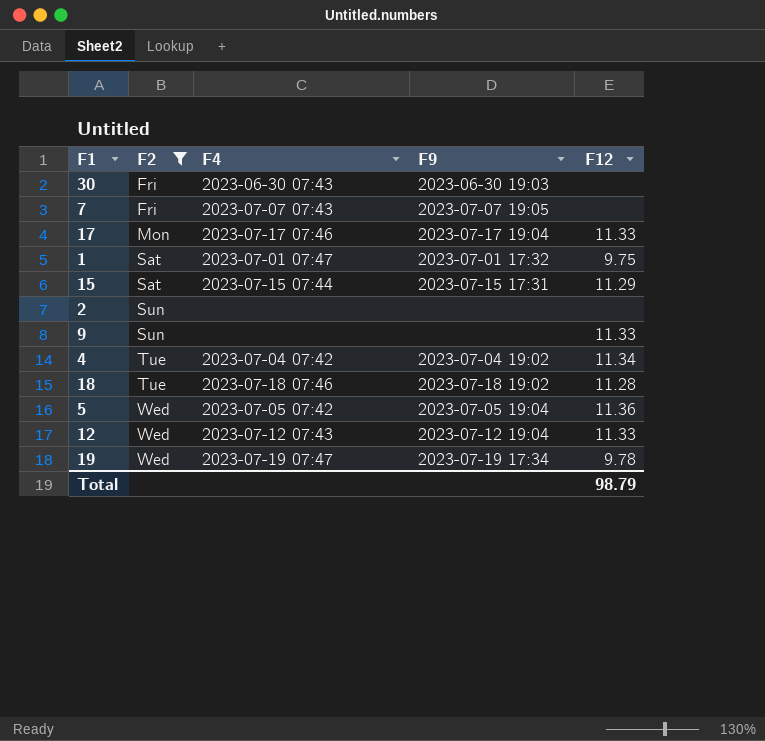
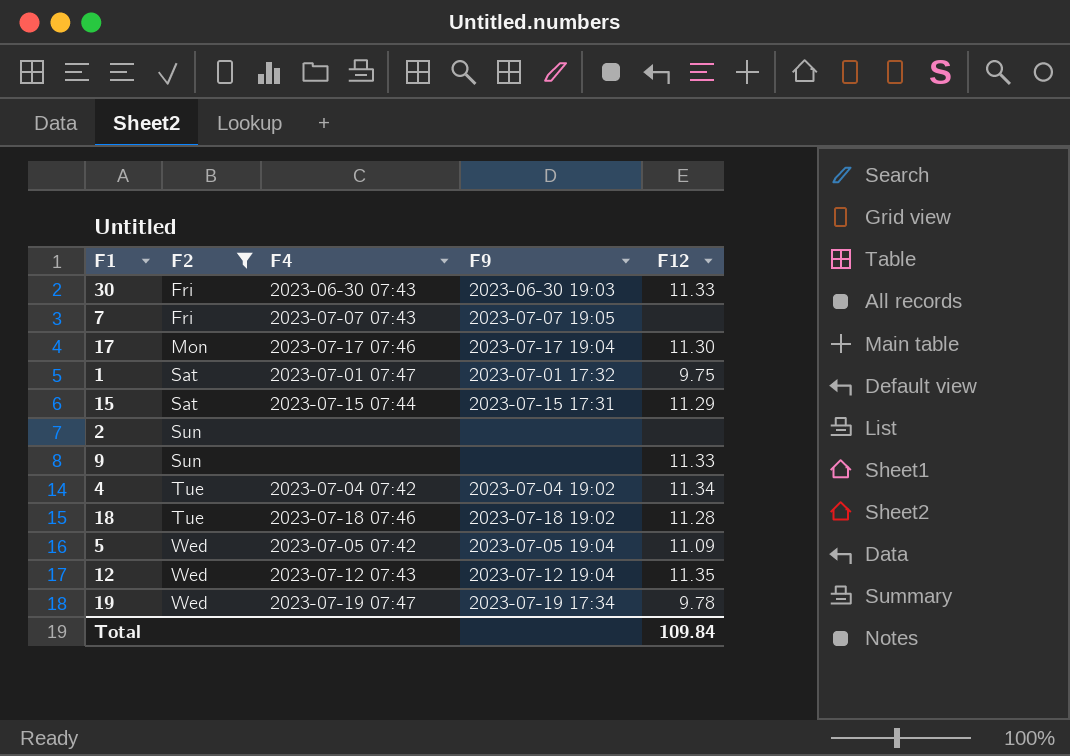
30 | F12: none -> 11.33
17 | F12: 11.33 -> 11.30
5 | F12: 11.36 -> 11.09
12 | F12: 11.33 -> 11.35
Total | F12: 98.79 -> 109.84

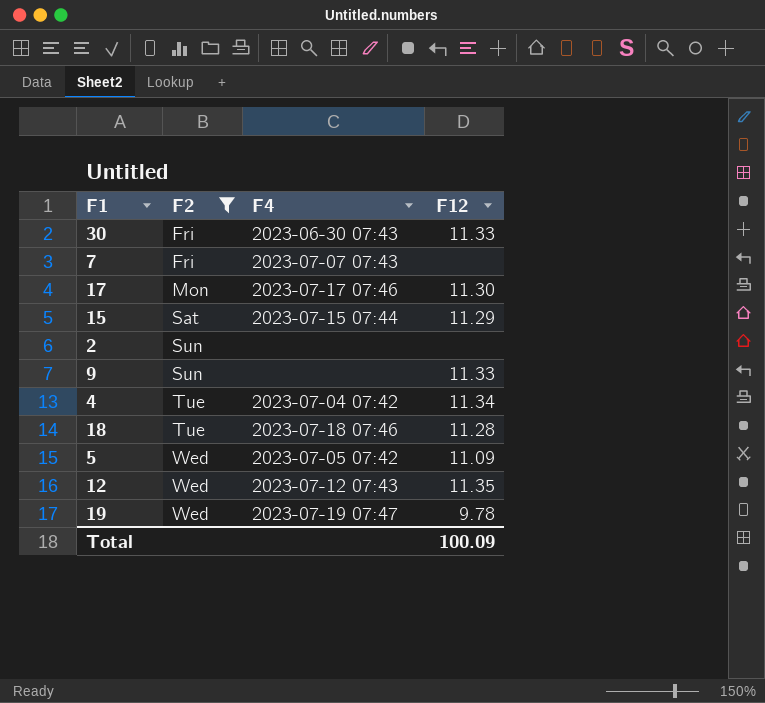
column F9 | position: 4 -> none
row 1: Sat | 2023-07-01 07:47 | 2023-07-01 17:32 | 9.75 -> none
Total | F12: 109.84 -> 100.09

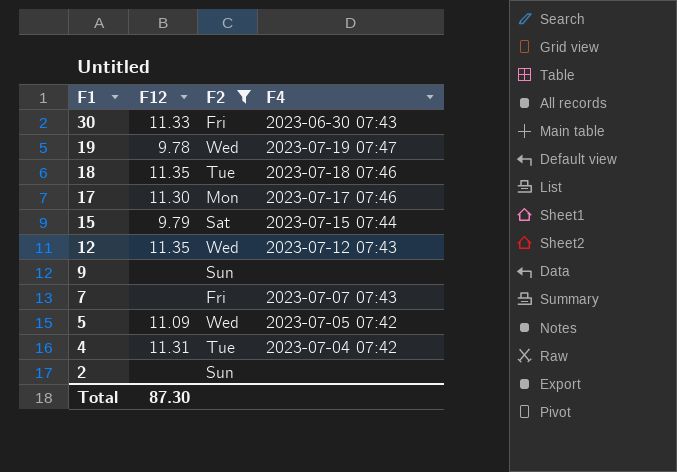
row order: F2 ascending -> F1 descending
column F12 | position: 4 -> 2
18 | F12: 11.28 -> 11.35
15 | F12: 11.29 -> 9.79
9 | F12: 11.33 -> none
4 | F12: 11.34 -> 11.31
Total | F12: 100.09 -> 87.30

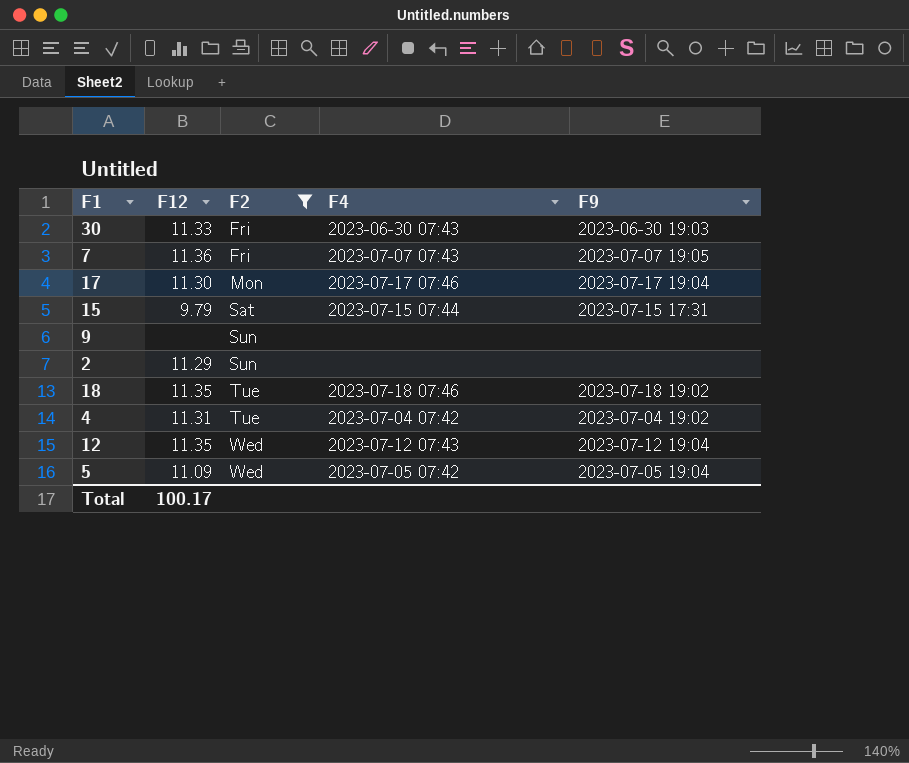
row order: F1 descending -> F2 ascending
column F9 | position: none -> 5
row 19: 9.78 | Wed | 2023-07-19 07:47 -> none
7 | F12: none -> 11.36
2 | F12: none -> 11.29
Total | F12: 87.30 -> 100.17

